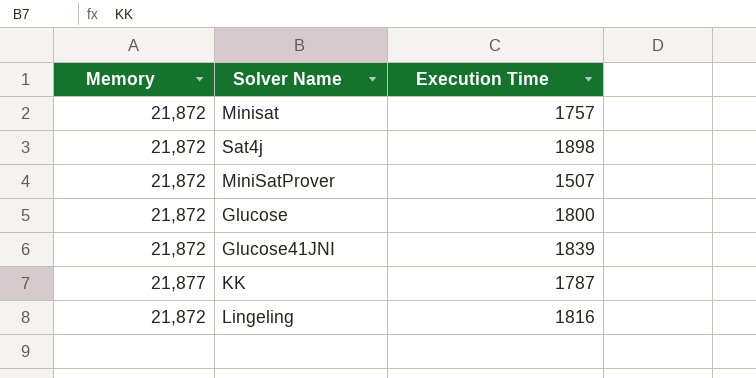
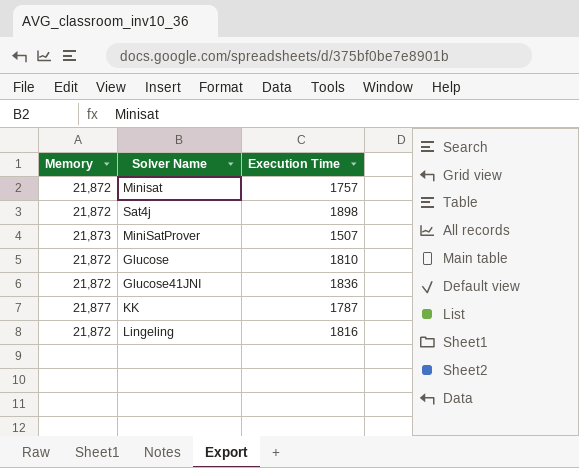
MiniSatProver | Memory: 21,872 -> 21,873
Glucose | Execution Time: 1800 -> 1810
Glucose41JNI | Execution Time: 1839 -> 1836

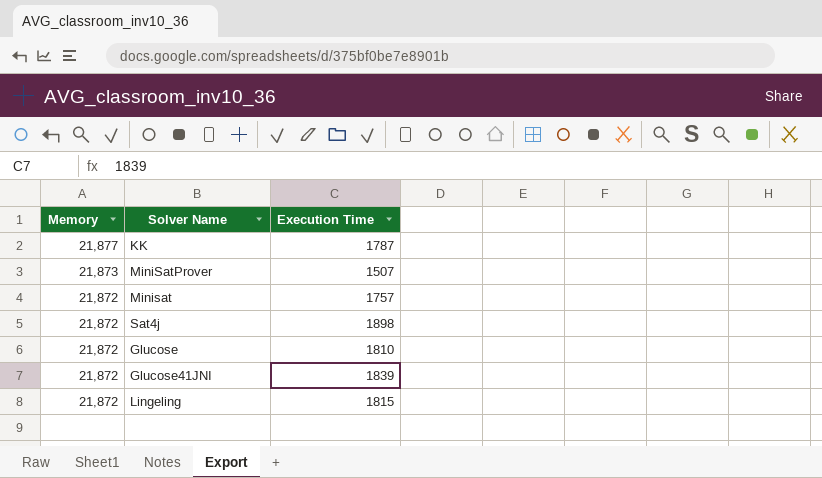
row order: none -> Memory descending
Glucose41JNI | Execution Time: 1836 -> 1839
Lingeling | Execution Time: 1816 -> 1815

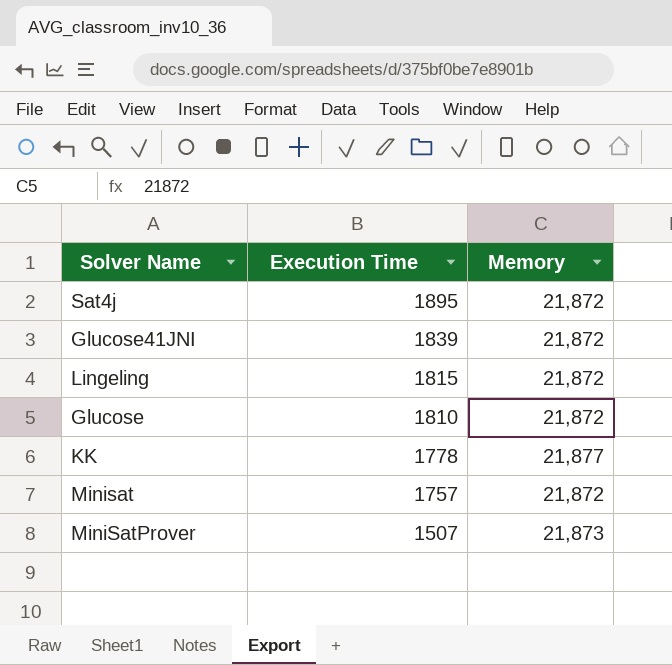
row order: Memory descending -> Execution Time descending
column Memory | position: 1 -> 3
Sat4j | Execution Time: 1898 -> 1895
KK | Execution Time: 1787 -> 1778

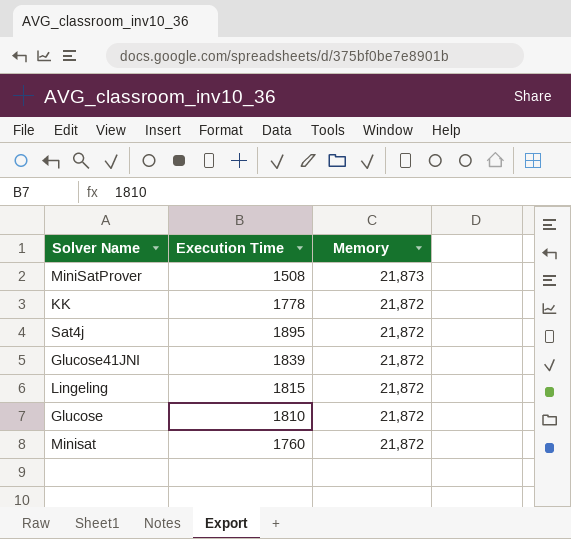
row order: Execution Time descending -> Memory descending
MiniSatProver | Execution Time: 1507 -> 1508
KK | Memory: 21,877 -> 21,872
Minisat | Execution Time: 1757 -> 1760

